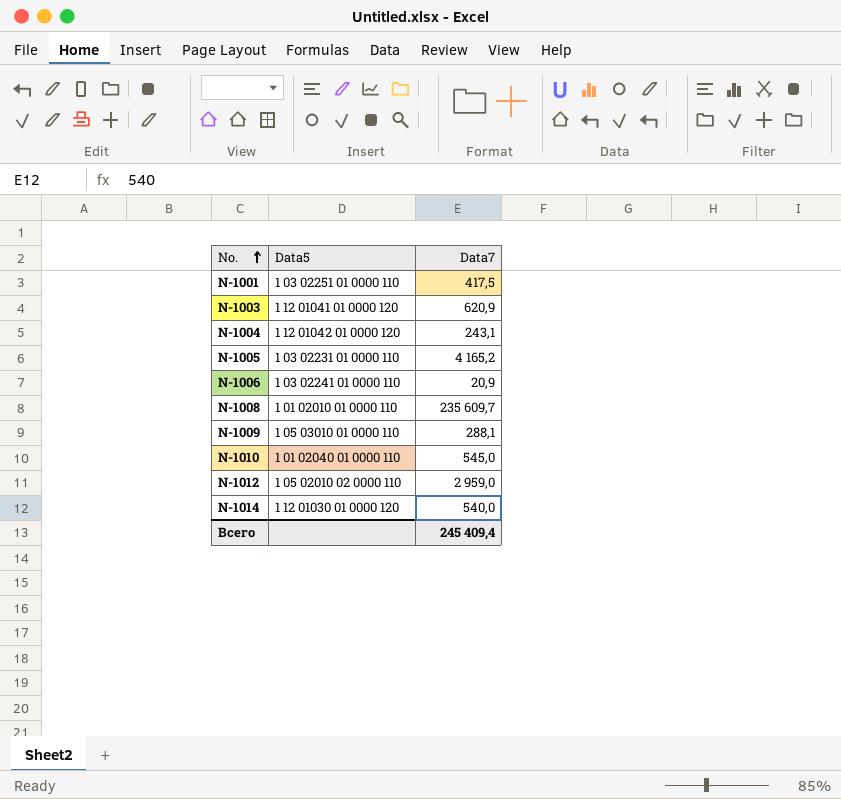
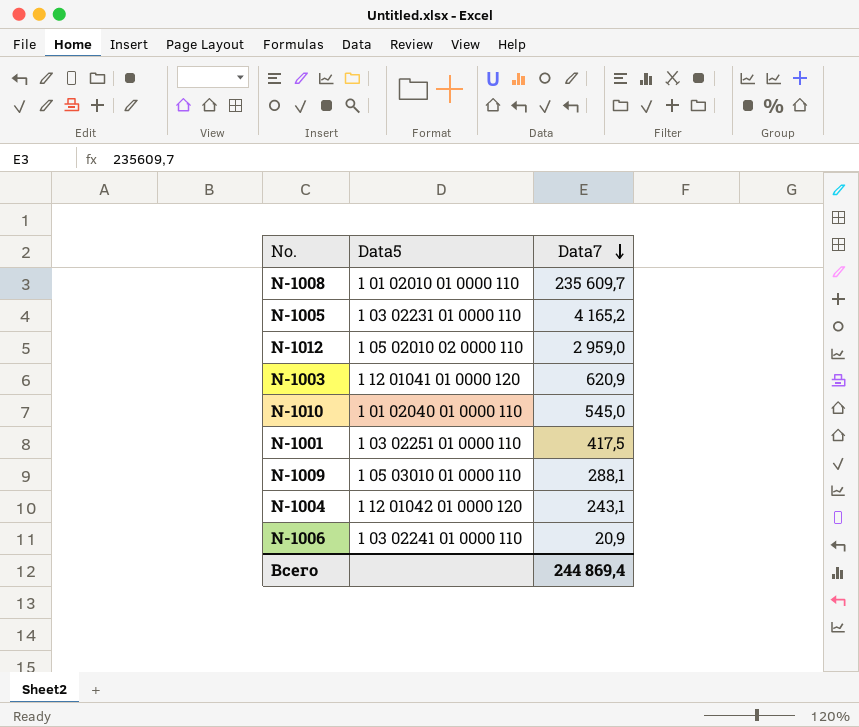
row order: No. ascending -> Data7 descending
row N-1014: 1 12 01030 01 0000 120 | 540,0 -> none
Всего | Data7: 245 409,4 -> 244 869,4

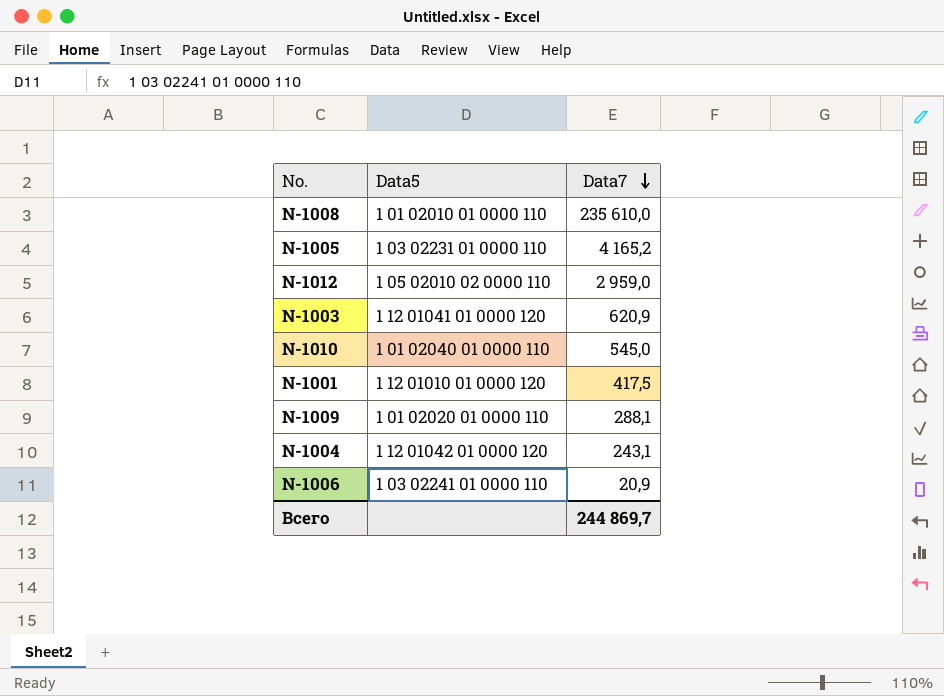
N-1008 | Data7: 235 609,7 -> 235 610,0
N-1001 | Data5: 1 03 02251 01 0000 110 -> 1 12 01010 01 0000 120
N-1009 | Data5: 1 05 03010 01 0000 110 -> 1 01 02020 01 0000 110
Всего | Data7: 244 869,4 -> 244 869,7

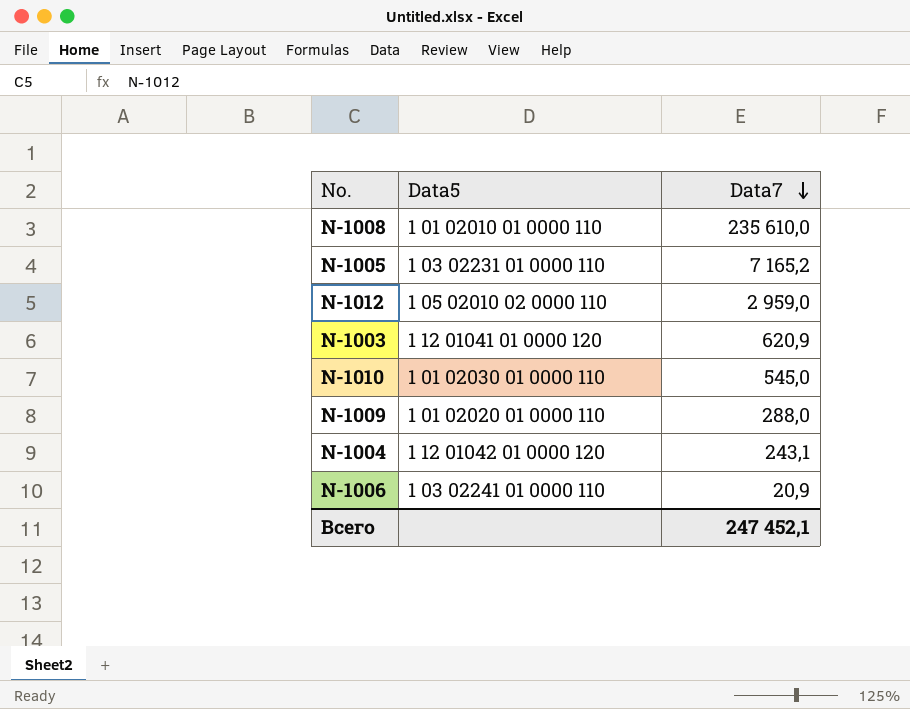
row N-1001: 1 12 01010 01 0000 120 | 417,5 -> none
N-1005 | Data7: 4 165,2 -> 7 165,2
N-1010 | Data5: 1 01 02040 01 0000 110 -> 1 01 02030 01 0000 110
N-1009 | Data7: 288,1 -> 288,0
Всего | Data7: 244 869,7 -> 247 452,1

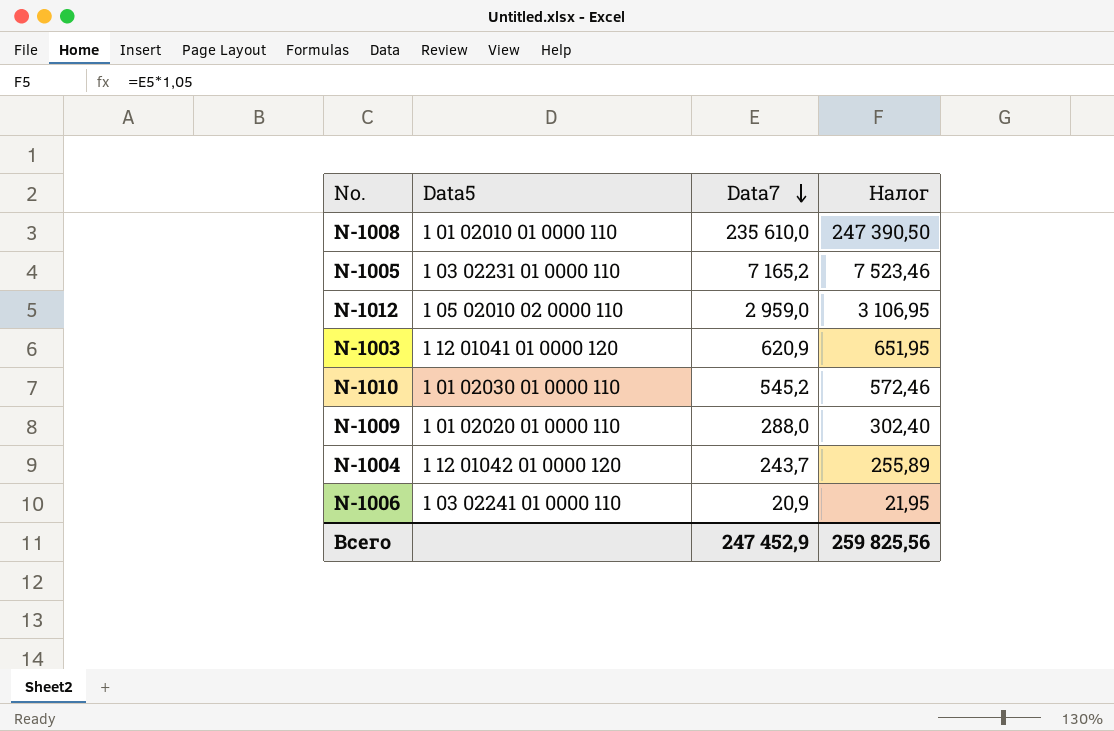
column Налог | formula: none -> [Data7] * 1,05
N-1010 | Data7: 545,0 -> 545,2
N-1004 | Data7: 243,1 -> 243,7
Всего | Data7: 247 452,1 -> 247 452,9

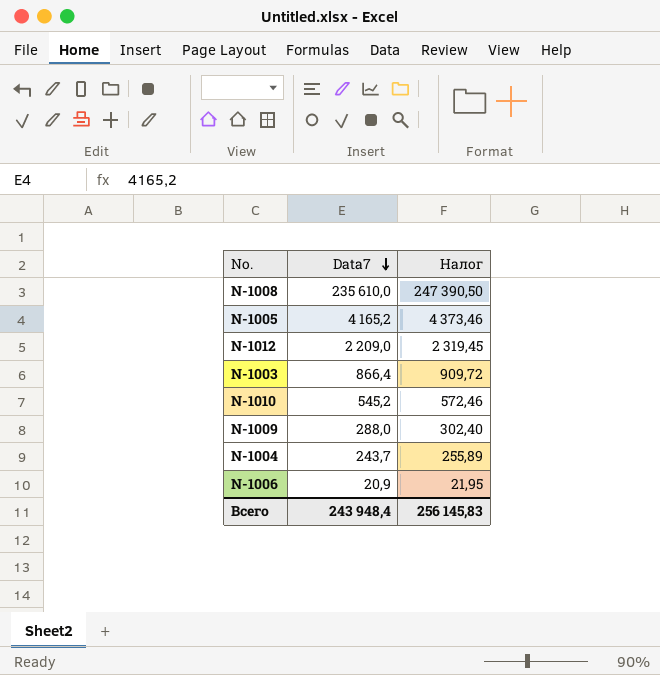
column Data5 | position: 2 -> none
N-1005 | Data7: 7 165,2 -> 4 165,2
N-1005 | Налог: 7 523,46 -> 4 373,46
N-1012 | Data7: 2 959,0 -> 2 209,0
N-1012 | Налог: 3 106,95 -> 2 319,45
N-1003 | Data7: 620,9 -> 866,4
N-1003 | Налог: 651,95 -> 909,72
Всего | Data7: 247 452,9 -> 243 948,4
Всего | Налог: 259 825,56 -> 256 145,83

